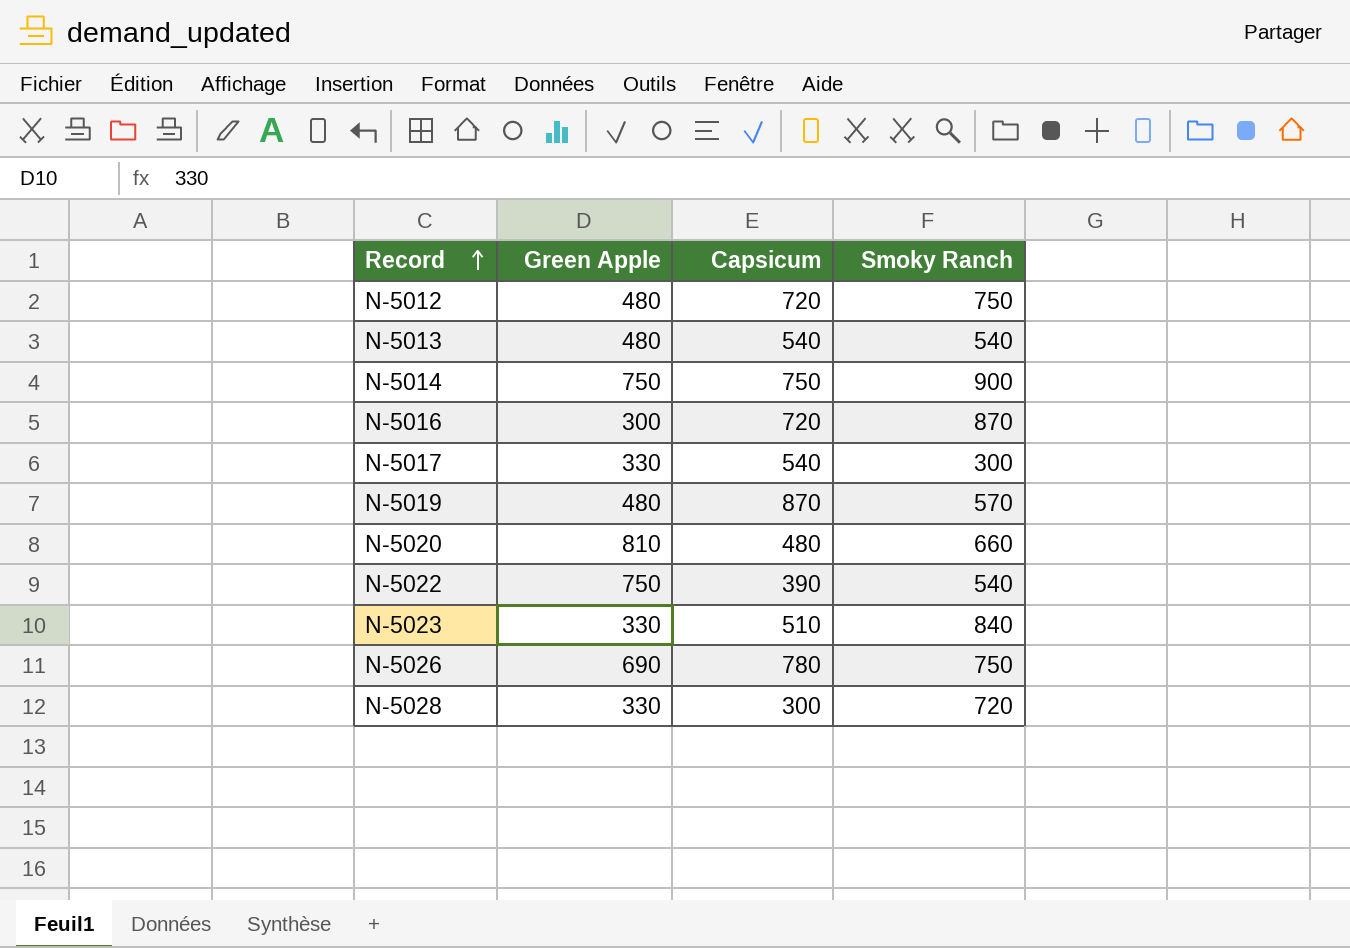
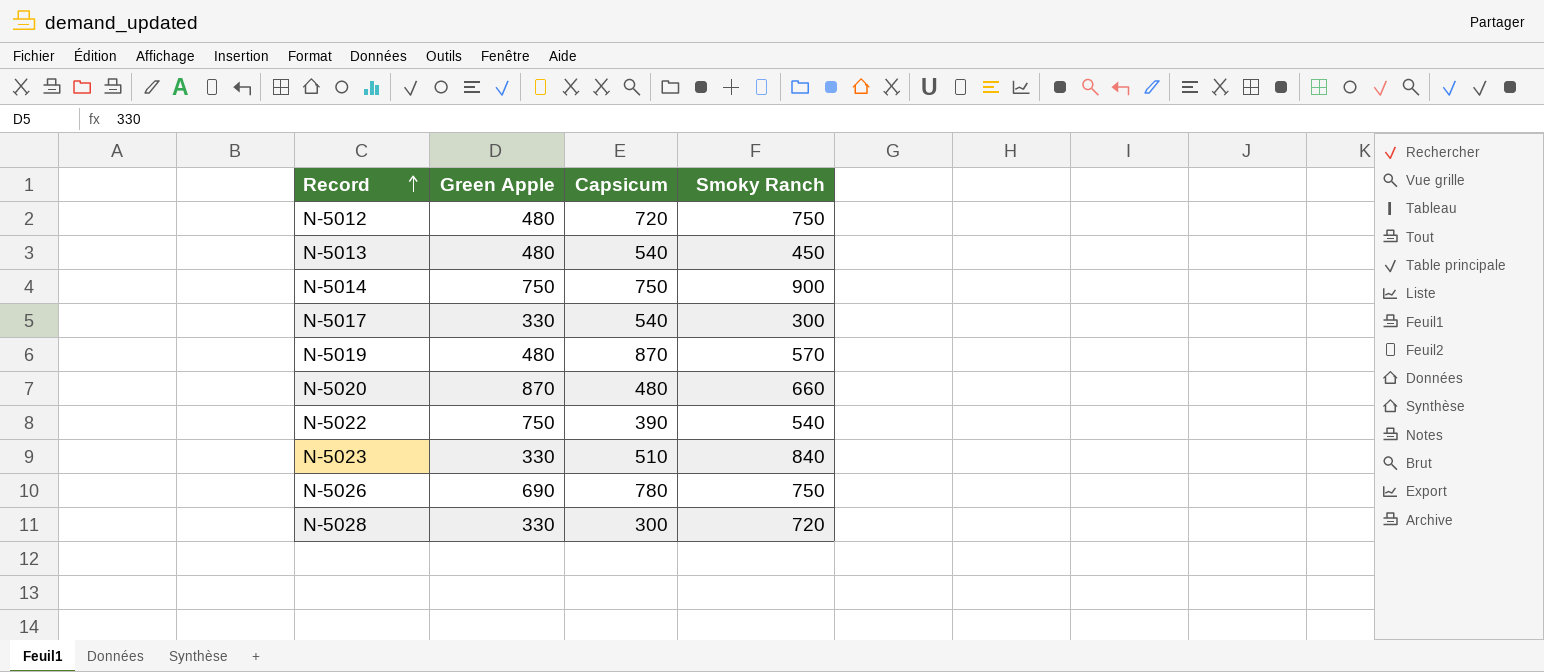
row N-5016: 300 | 720 | 870 -> none
N-5013 | Smoky Ranch: 540 -> 450
N-5020 | Green Apple: 810 -> 870

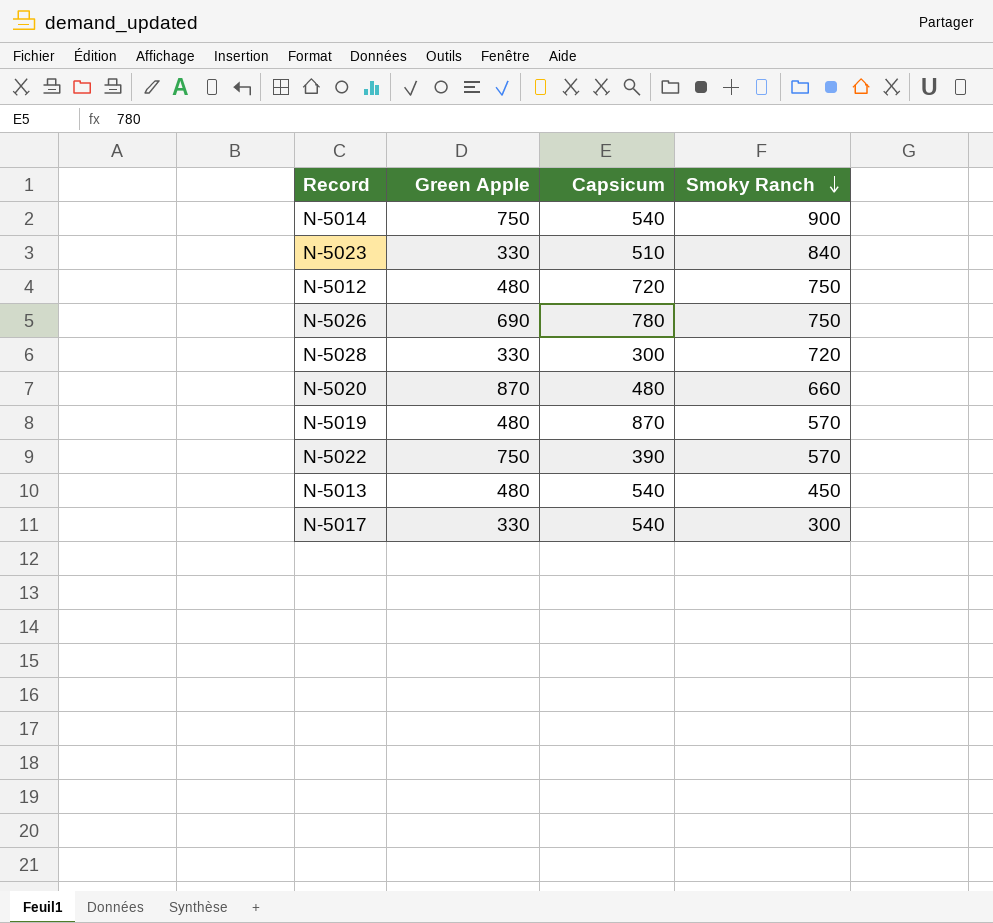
row order: Record ascending -> Smoky Ranch descending
N-5014 | Capsicum: 750 -> 540
N-5022 | Smoky Ranch: 540 -> 570

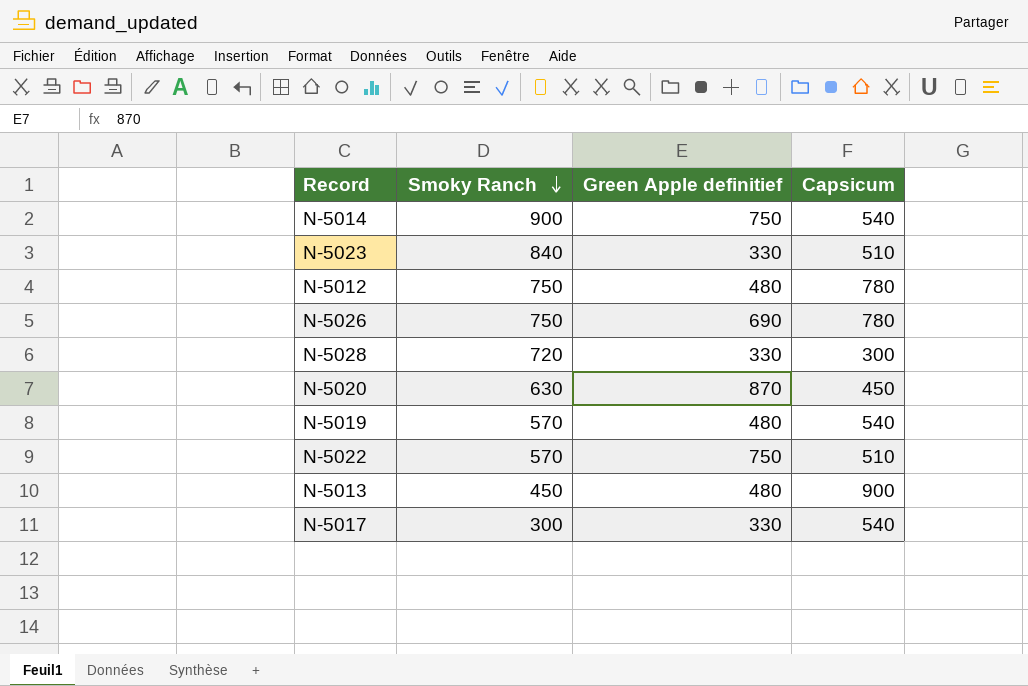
column Smoky Ranch | position: 4 -> 2
column name: Green Apple -> Green Apple definitief
N-5012 | Capsicum: 720 -> 780
N-5020 | Smoky Ranch: 660 -> 630
N-5020 | Capsicum: 480 -> 450
N-5019 | Capsicum: 870 -> 540
N-5022 | Capsicum: 390 -> 510
N-5013 | Capsicum: 540 -> 900

